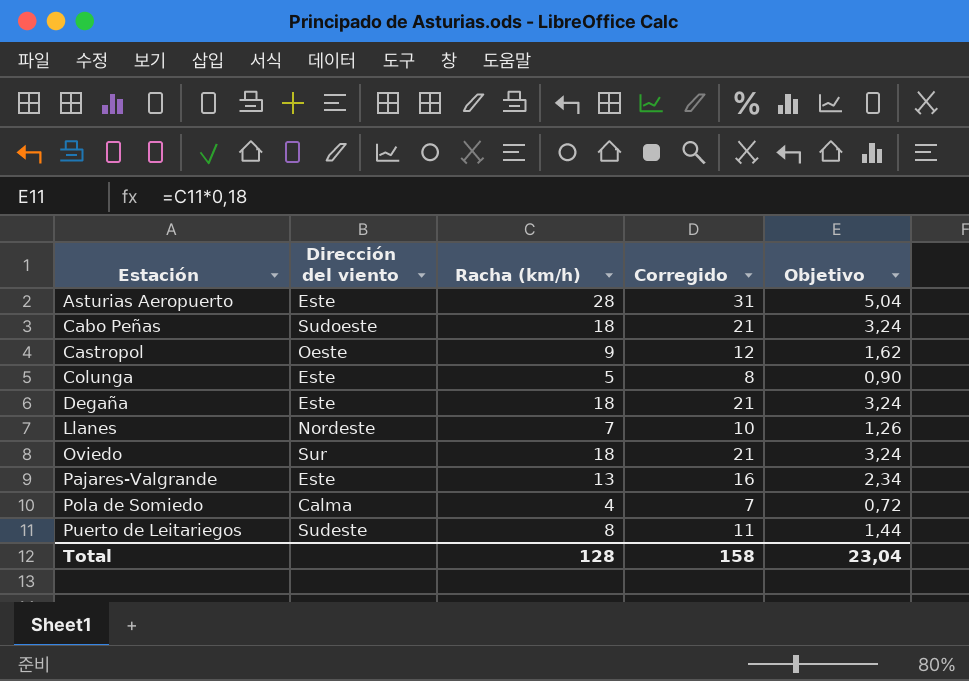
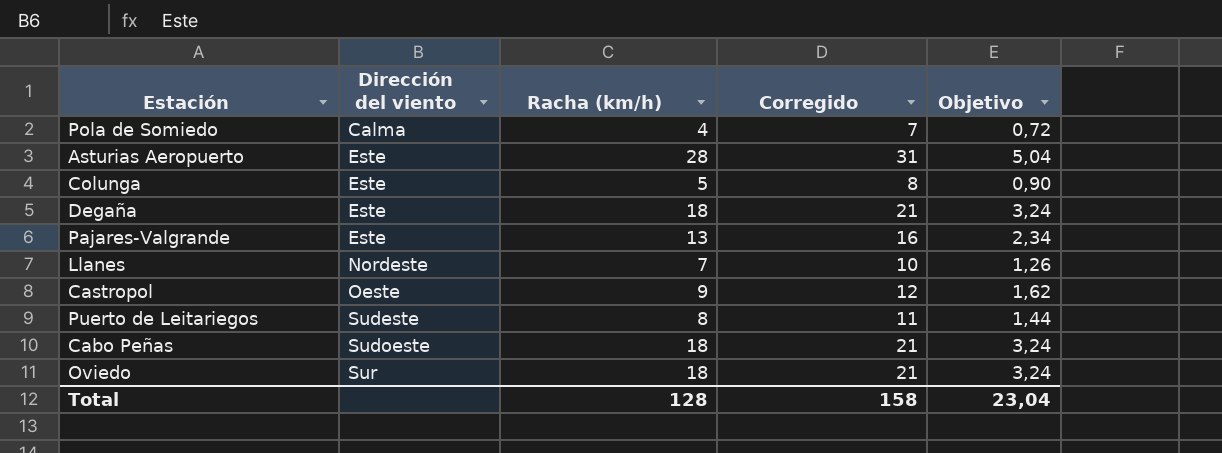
row order: Estación ascending -> Dirección del viento ascending

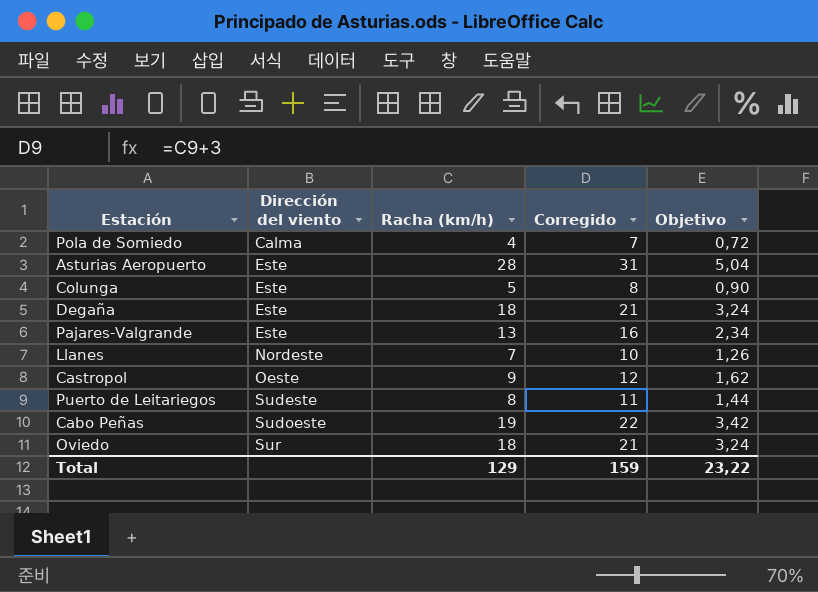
Cabo Peñas | Racha (km/h): 18 -> 19
Cabo Peñas | Corregido: 21 -> 22
Cabo Peñas | Objetivo: 3,24 -> 3,42
Total | Racha (km/h): 128 -> 129
Total | Corregido: 158 -> 159
Total | Objetivo: 23,04 -> 23,22

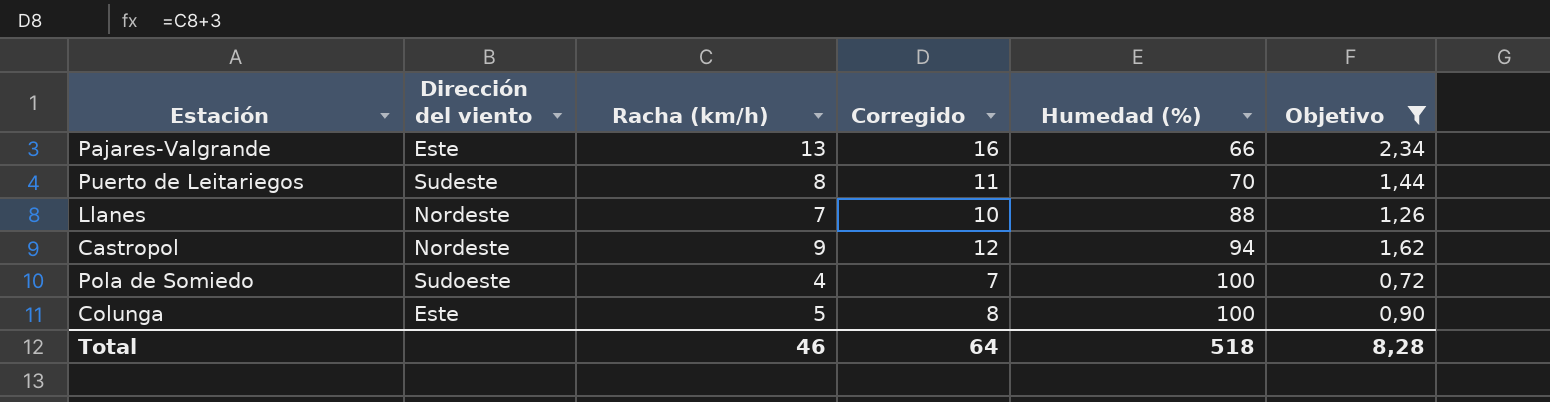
filter: none -> Objetivo <= 2,34
row order: Dirección del viento ascending -> Humedad (%) ascending
column Humedad (%) | position: none -> 5
Castropol | Dirección del viento: Oeste -> Nordeste
Pola de Somiedo | Dirección del viento: Calma -> Sudoeste
Total | Racha (km/h): 129 -> 46
Total | Corregido: 159 -> 64
Total | Objetivo: 23,22 -> 8,28

